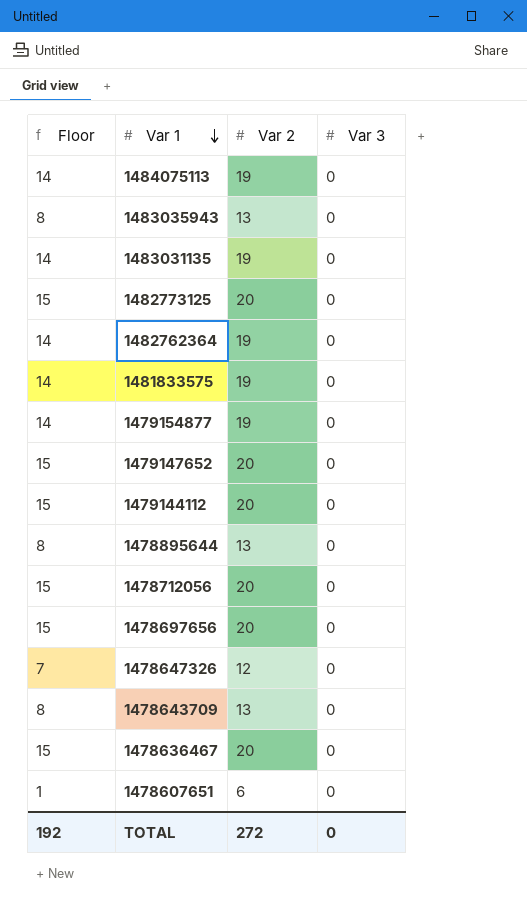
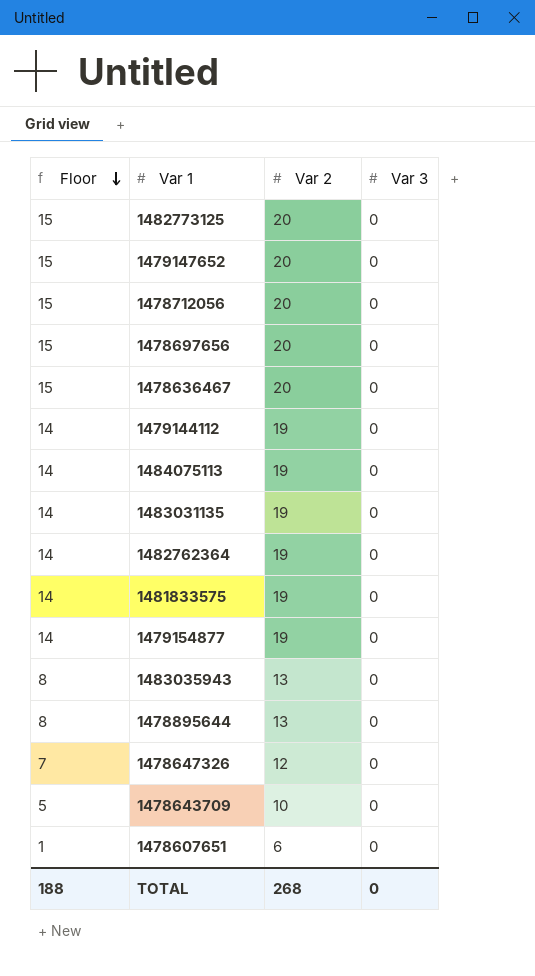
row order: Var 1 descending -> Floor descending
1479144112 | Floor: 15 -> 14
1479144112 | Var 2: 20 -> 19
1478643709 | Floor: 8 -> 5
1478643709 | Var 2: 13 -> 10
TOTAL | Floor: 192 -> 188
TOTAL | Var 2: 272 -> 268

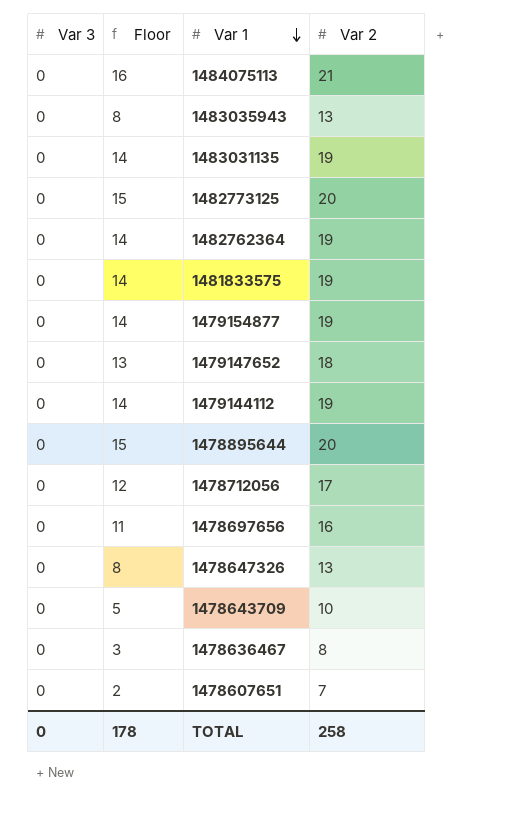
row order: Floor descending -> Var 1 descending
column Var 3 | position: 4 -> 1
1484075113 | Floor: 14 -> 16
1484075113 | Var 2: 19 -> 21
1479147652 | Floor: 15 -> 13
1479147652 | Var 2: 20 -> 18
1478895644 | Floor: 8 -> 15
1478895644 | Var 2: 13 -> 20
1478712056 | Floor: 15 -> 12
1478712056 | Var 2: 20 -> 17
1478697656 | Floor: 15 -> 11
1478697656 | Var 2: 20 -> 16
1478647326 | Floor: 7 -> 8
1478647326 | Var 2: 12 -> 13
1478636467 | Floor: 15 -> 3
1478636467 | Var 2: 20 -> 8
1478607651 | Floor: 1 -> 2
1478607651 | Var 2: 6 -> 7
TOTAL | Floor: 188 -> 178
TOTAL | Var 2: 268 -> 258

